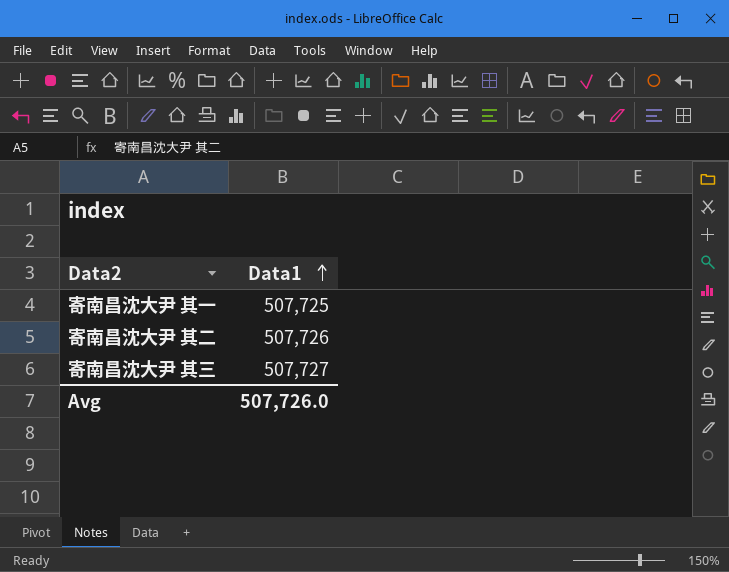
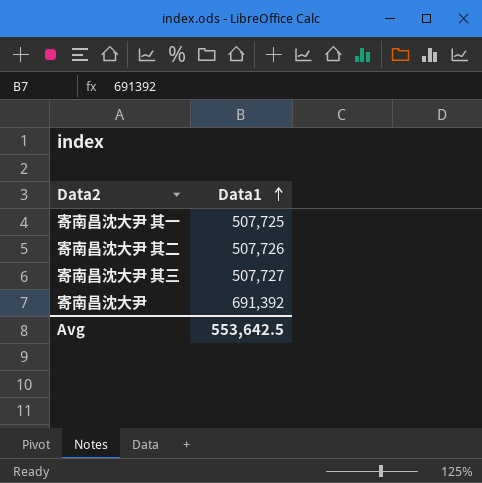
row 寄南昌沈大尹: none -> 691,392
Avg | Data1: 507,726.0 -> 553,642.5

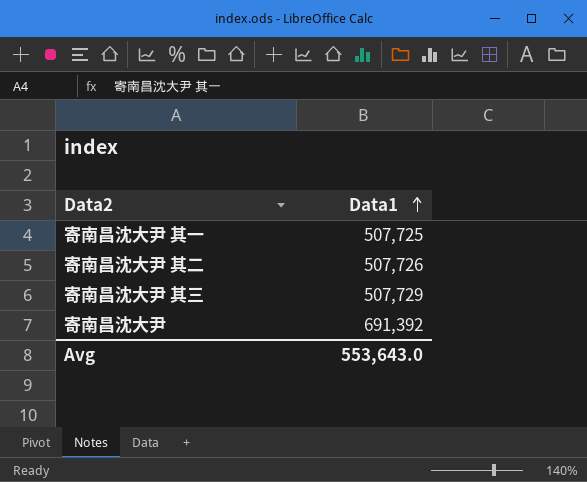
寄南昌沈大尹 其三 | Data1: 507,727 -> 507,729
Avg | Data1: 553,642.5 -> 553,643.0

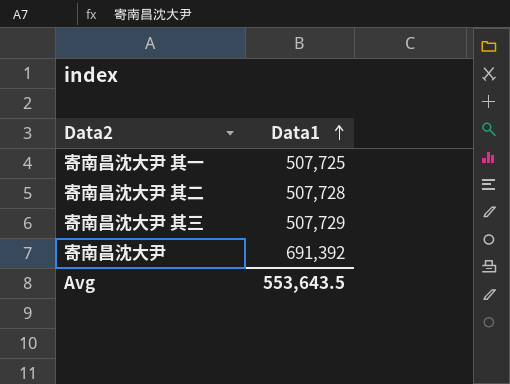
寄南昌沈大尹 其二 | Data1: 507,726 -> 507,728
Avg | Data1: 553,643.0 -> 553,643.5

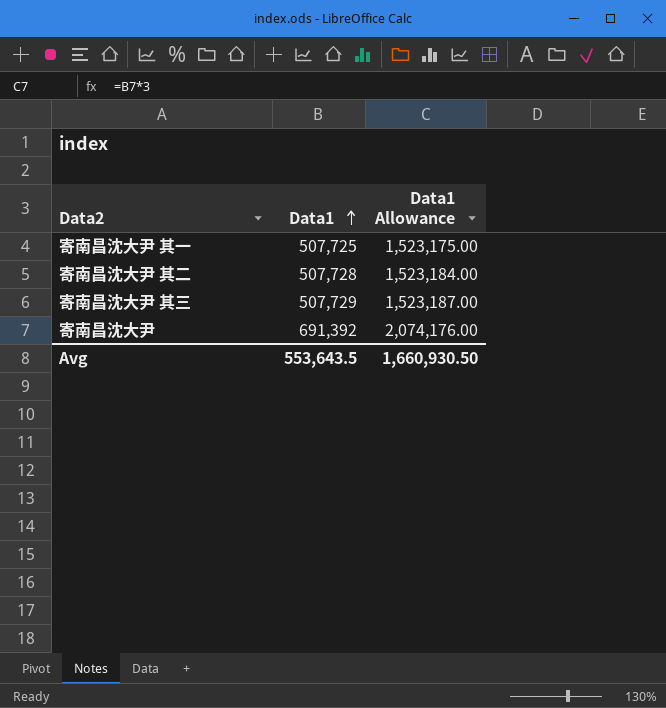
column Data1 Allowance | formula: none -> [Data1] * 3

